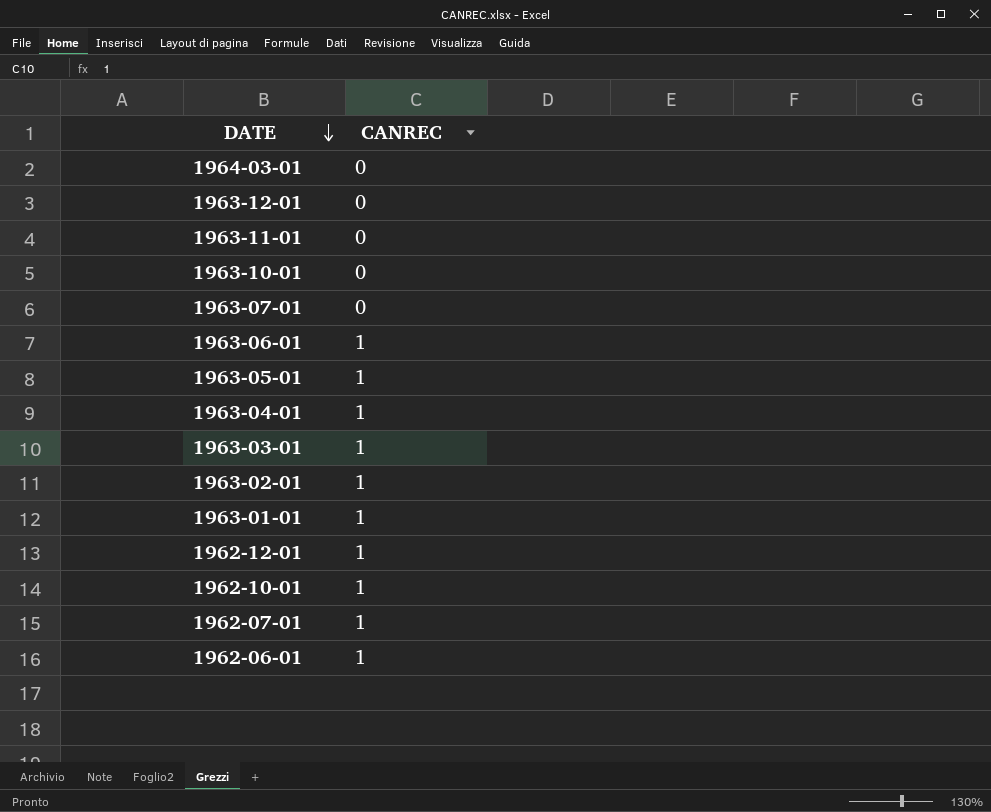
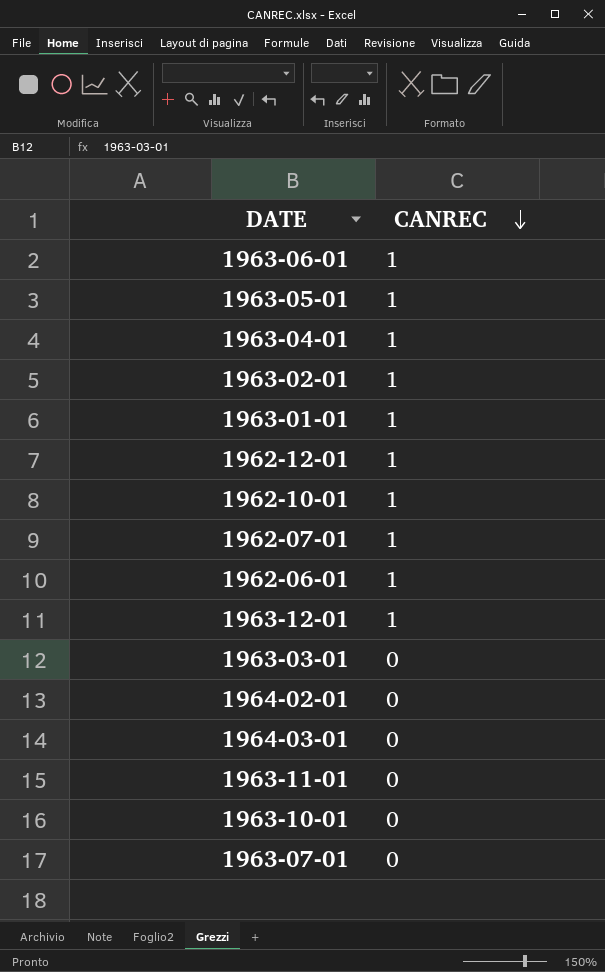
row order: DATE descending -> CANREC descending
1963-12-01 | CANREC: 0 -> 1
1963-03-01 | CANREC: 1 -> 0
row 1964-02-01: none -> 0

